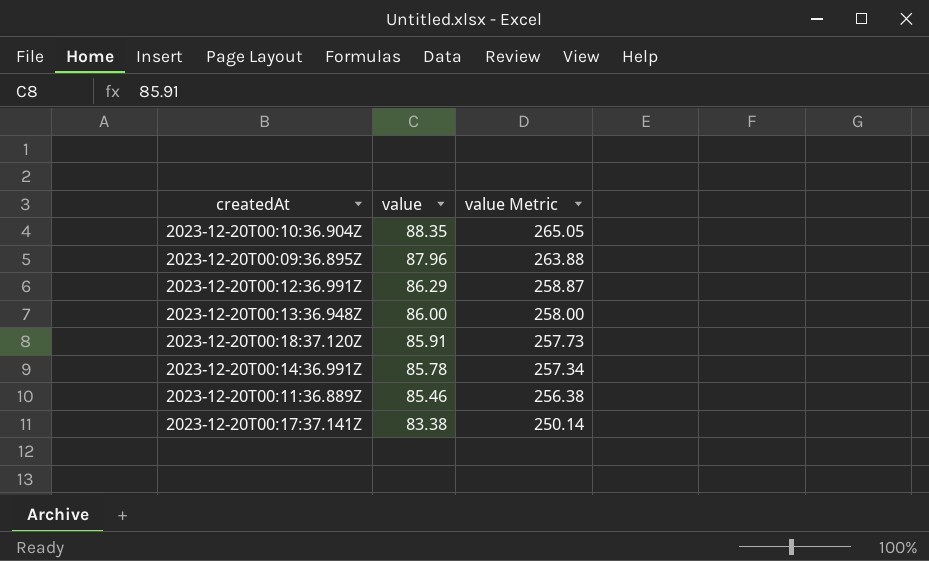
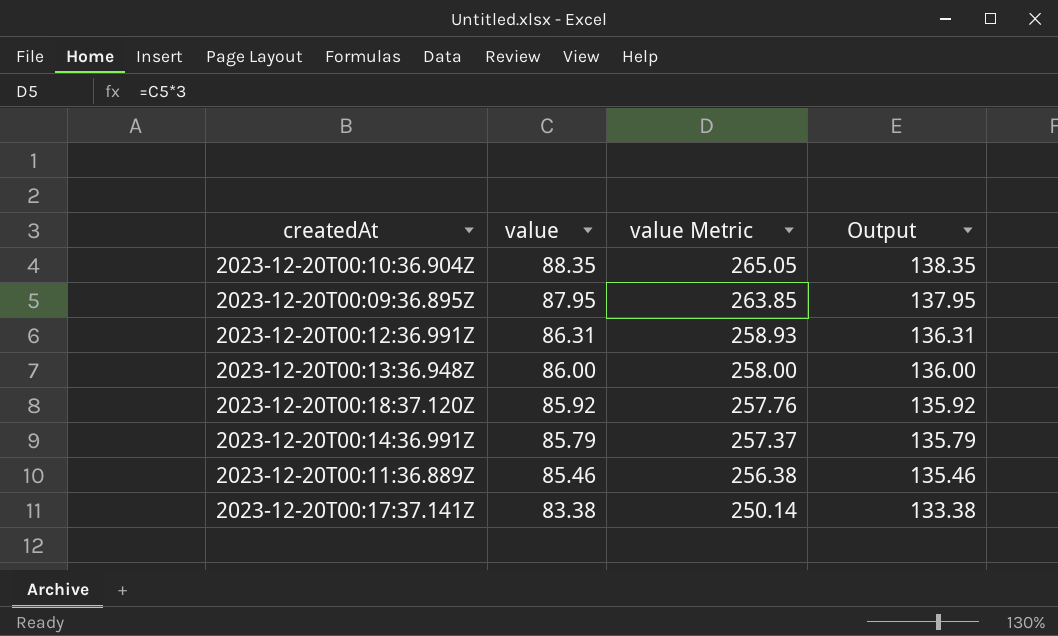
column Output | formula: none -> [value] + 50
2023-12-20T00:09:36.895Z | value: 87.96 -> 87.95
2023-12-20T00:09:36.895Z | value Metric: 263.88 -> 263.85
2023-12-20T00:12:36.991Z | value: 86.29 -> 86.31
2023-12-20T00:12:36.991Z | value Metric: 258.87 -> 258.93
2023-12-20T00:18:37.120Z | value: 85.91 -> 85.92
2023-12-20T00:18:37.120Z | value Metric: 257.73 -> 257.76
2023-12-20T00:14:36.991Z | value: 85.78 -> 85.79
2023-12-20T00:14:36.991Z | value Metric: 257.34 -> 257.37

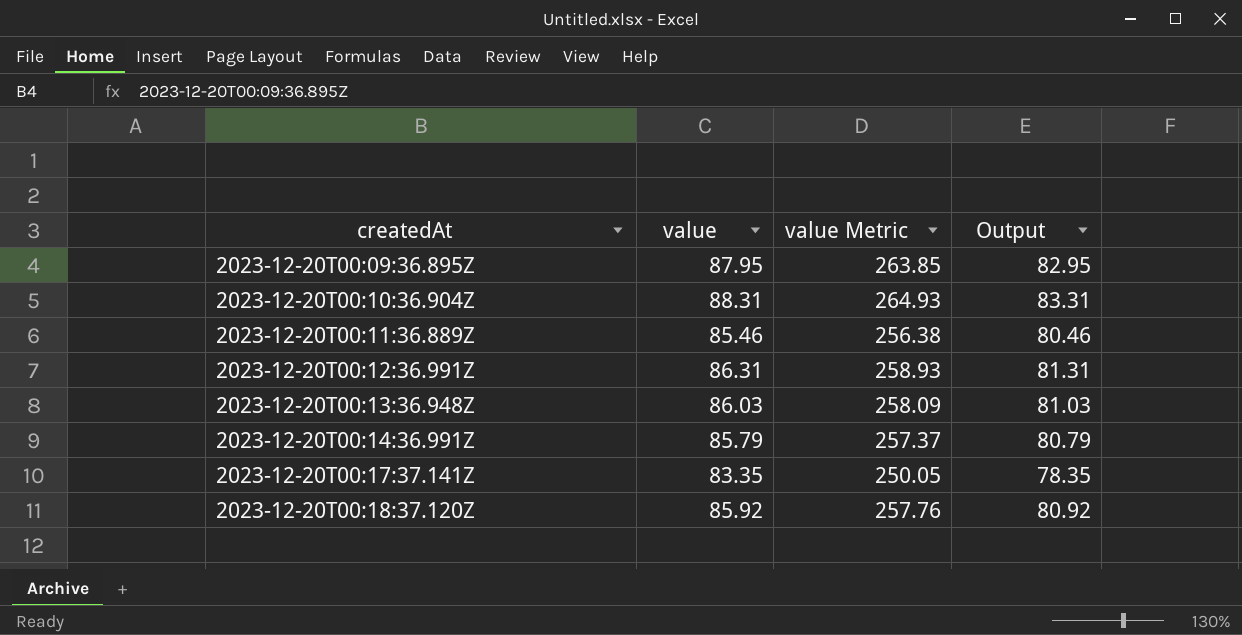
row order: value descending -> createdAt ascending
column Output | formula: [value] + 50 -> [value] - 5
2023-12-20T00:10:36.904Z | value: 88.35 -> 88.31
2023-12-20T00:10:36.904Z | value Metric: 265.05 -> 264.93
2023-12-20T00:13:36.948Z | value: 86.00 -> 86.03
2023-12-20T00:13:36.948Z | value Metric: 258.00 -> 258.09
2023-12-20T00:17:37.141Z | value: 83.38 -> 83.35
2023-12-20T00:17:37.141Z | value Metric: 250.14 -> 250.05

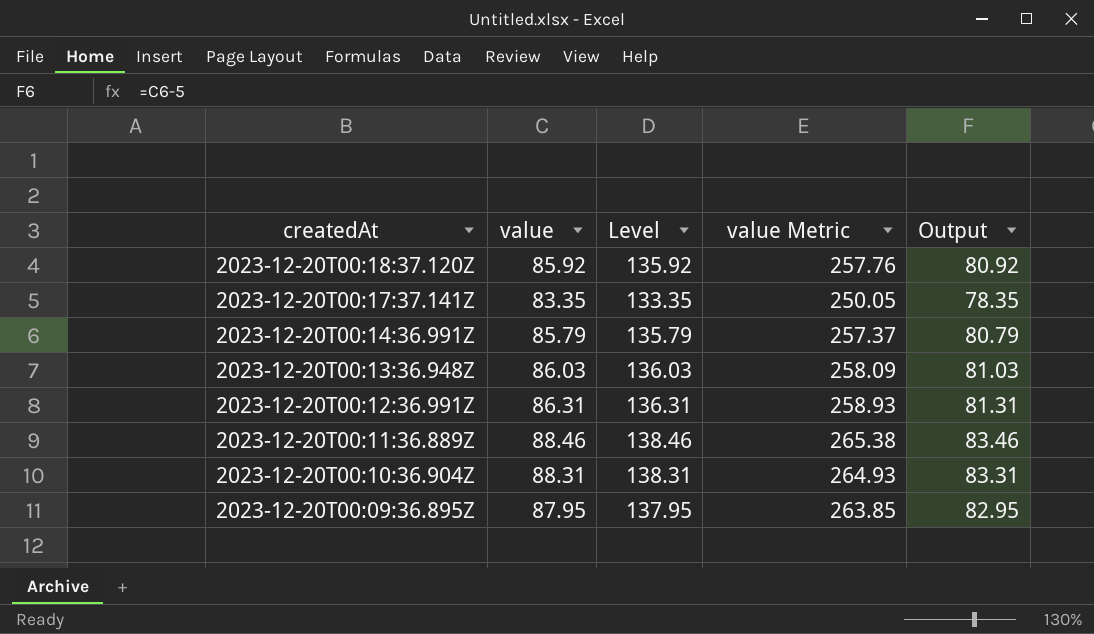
row order: createdAt ascending -> createdAt descending
column Level | formula: none -> [value] + 50
2023-12-20T00:11:36.889Z | value: 85.46 -> 88.46
2023-12-20T00:11:36.889Z | value Metric: 256.38 -> 265.38
2023-12-20T00:11:36.889Z | Output: 80.46 -> 83.46

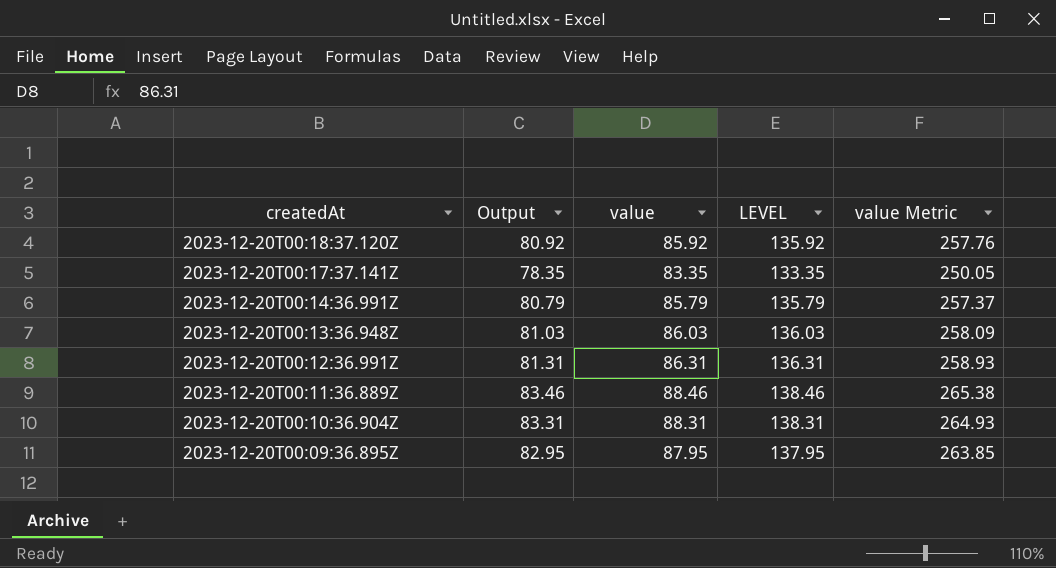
column Output | position: 5 -> 2
column name: Level -> LEVEL

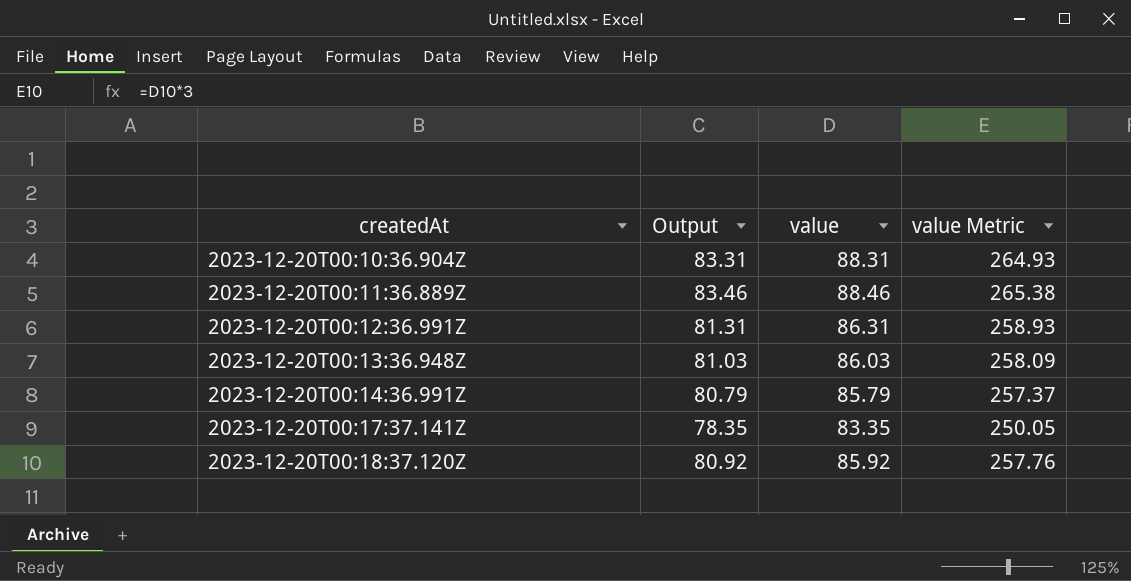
row order: createdAt descending -> createdAt ascending
column LEVEL | formula: [value] + 50 -> none
row 2023-12-20T00:09:36.895Z: 82.95 | 87.95 | 137.95 | 263.85 -> none

